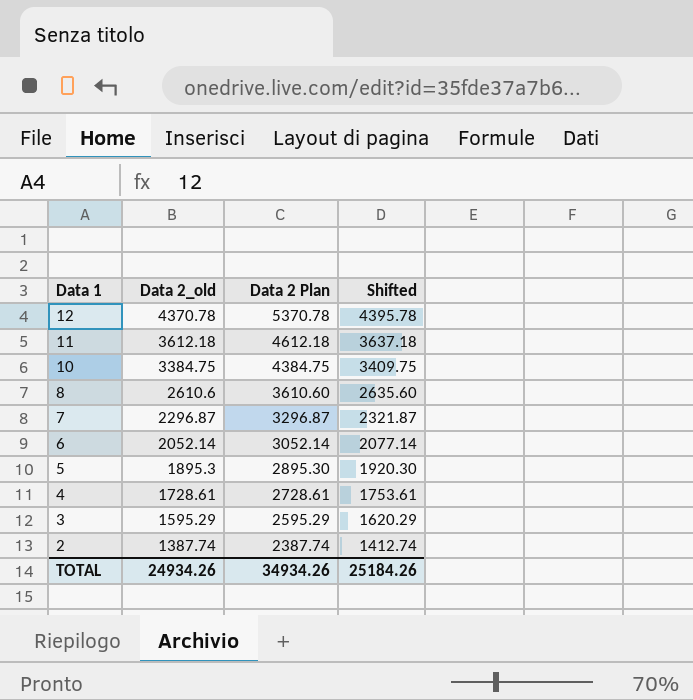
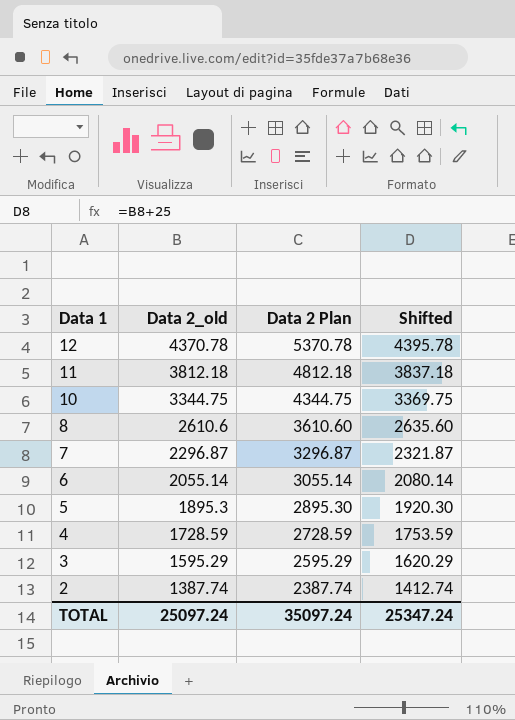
11 | Data 2_old: 3612.18 -> 3812.18
11 | Data 2 Plan: 4612.18 -> 4812.18
11 | Shifted: 3637.18 -> 3837.18
10 | Data 2_old: 3384.75 -> 3344.75
10 | Data 2 Plan: 4384.75 -> 4344.75
10 | Shifted: 3409.75 -> 3369.75
6 | Data 2_old: 2052.14 -> 2055.14
6 | Data 2 Plan: 3052.14 -> 3055.14
6 | Shifted: 2077.14 -> 2080.14
4 | Data 2_old: 1728.61 -> 1728.59
4 | Data 2 Plan: 2728.61 -> 2728.59
4 | Shifted: 1753.61 -> 1753.59
TOTAL | Data 2_old: 24934.26 -> 25097.24
TOTAL | Data 2 Plan: 34934.26 -> 35097.24
TOTAL | Shifted: 25184.26 -> 25347.24

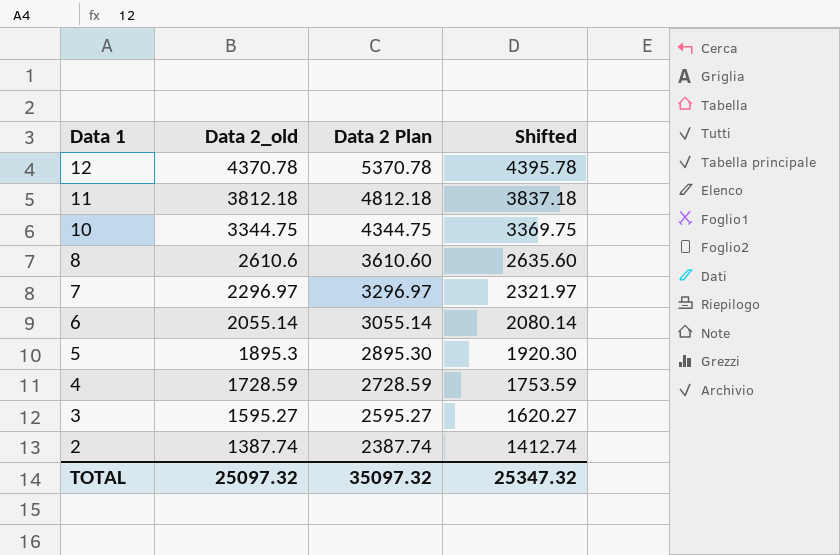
7 | Data 2_old: 2296.87 -> 2296.97
7 | Data 2 Plan: 3296.87 -> 3296.97
7 | Shifted: 2321.87 -> 2321.97
3 | Data 2_old: 1595.29 -> 1595.27
3 | Data 2 Plan: 2595.29 -> 2595.27
3 | Shifted: 1620.29 -> 1620.27
TOTAL | Data 2_old: 25097.24 -> 25097.32
TOTAL | Data 2 Plan: 35097.24 -> 35097.32
TOTAL | Shifted: 25347.24 -> 25347.32

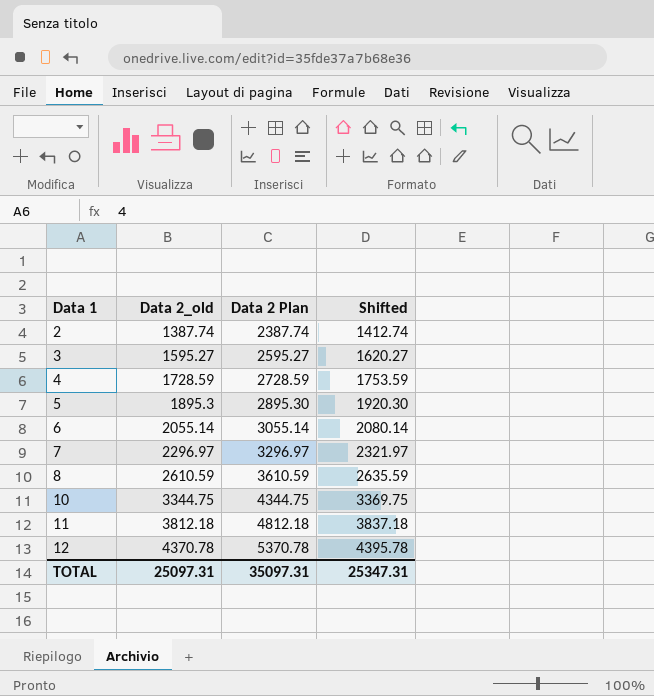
row order: Data 1 descending -> Data 1 ascending
8 | Data 2_old: 2610.6 -> 2610.59
8 | Data 2 Plan: 3610.60 -> 3610.59
8 | Shifted: 2635.60 -> 2635.59
TOTAL | Data 2_old: 25097.32 -> 25097.31
TOTAL | Data 2 Plan: 35097.32 -> 35097.31
TOTAL | Shifted: 25347.32 -> 25347.31

